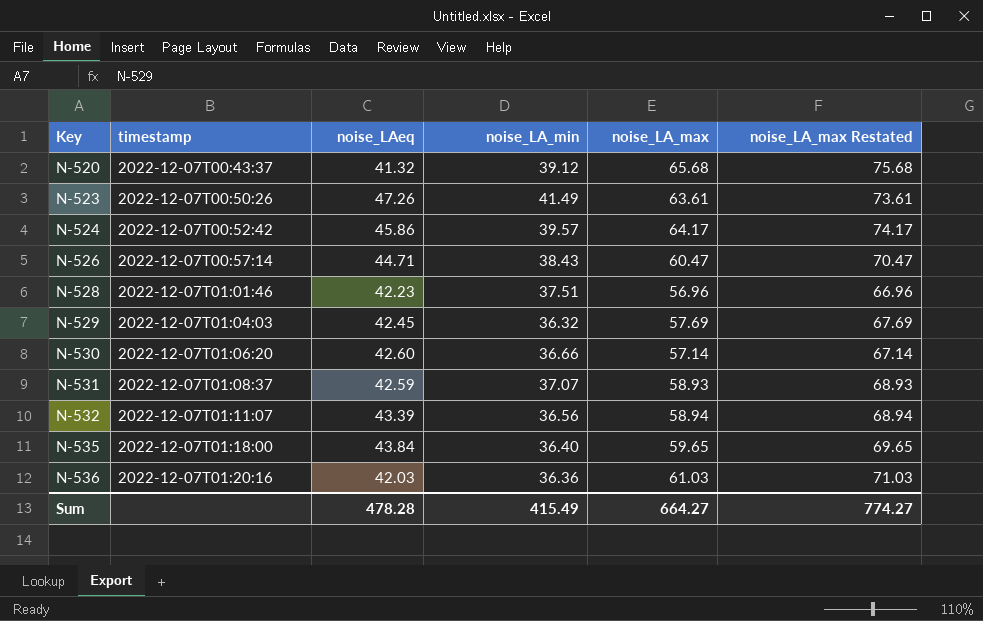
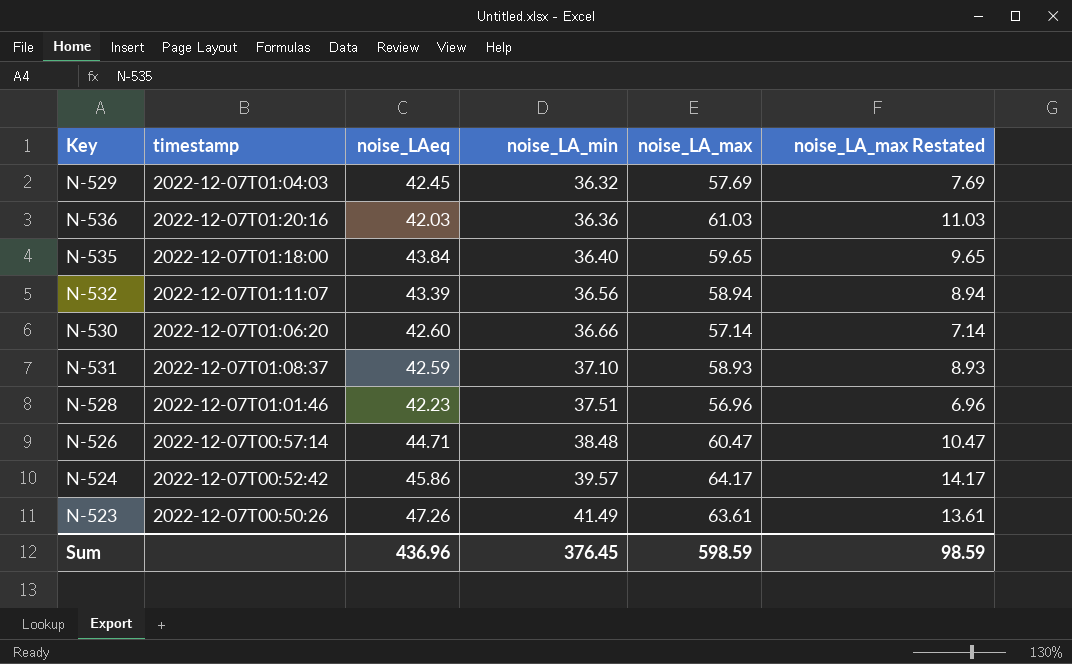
row order: Key ascending -> noise_LA_min ascending
column noise_LA_max Restated | formula: [noise_LA_max] + 10 -> [noise_LA_max] - 50
row N-520: 2022-12-07T00:43:37 | 41.32 | 39.12 | 65.68 | 75.68 -> none
N-531 | noise_LA_min: 37.07 -> 37.10
N-526 | noise_LA_min: 38.43 -> 38.48
Sum | noise_LAeq: 478.28 -> 436.96
Sum | noise_LA_min: 415.49 -> 376.45
Sum | noise_LA_max: 664.27 -> 598.59
Sum | noise_LA_max Restated: 774.27 -> 98.59

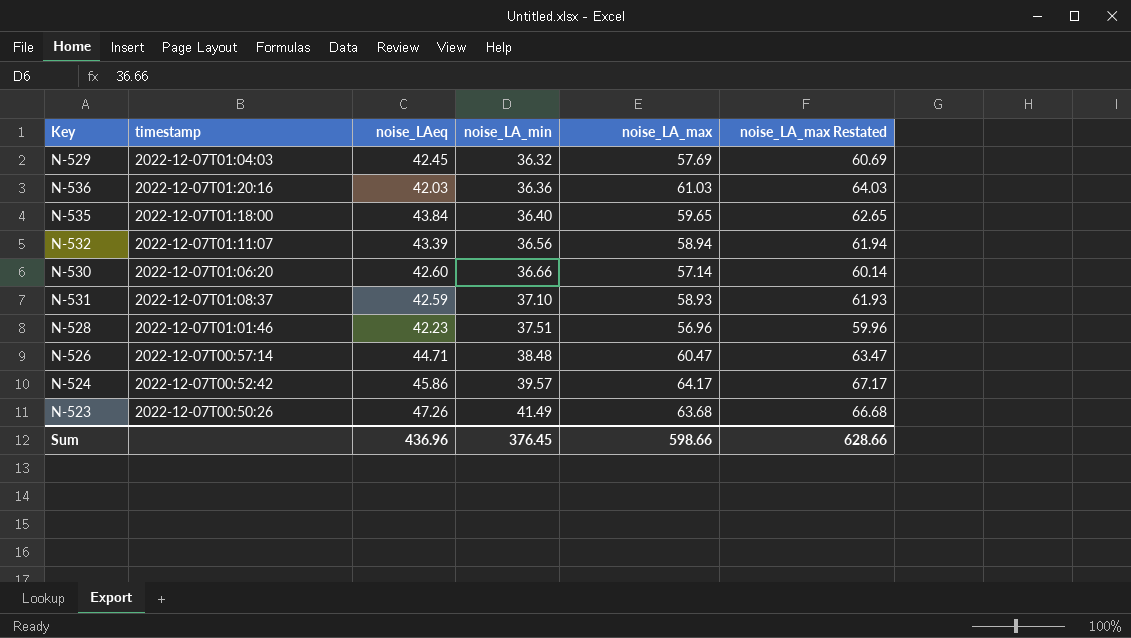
column noise_LA_max Restated | formula: [noise_LA_max] - 50 -> [noise_LA_max] + 3
N-523 | noise_LA_max: 63.61 -> 63.68
Sum | noise_LA_max: 598.59 -> 598.66
Sum | noise_LA_max Restated: 98.59 -> 628.66

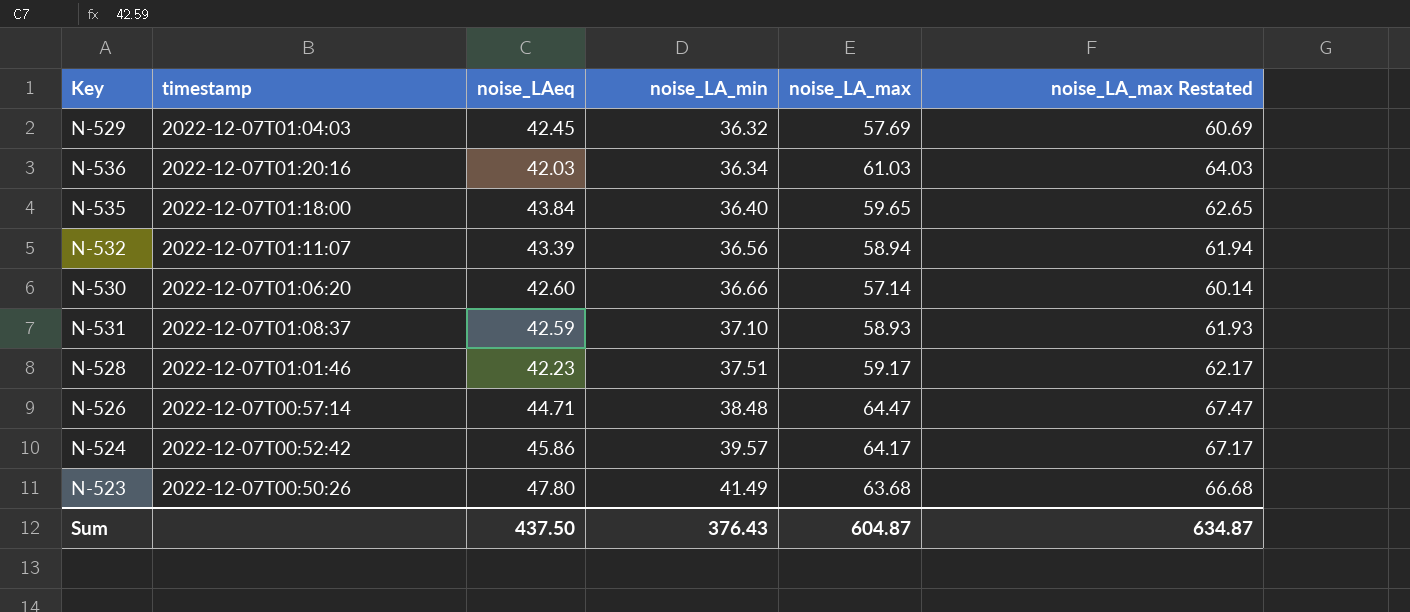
N-536 | noise_LA_min: 36.36 -> 36.34
N-528 | noise_LA_max: 56.96 -> 59.17
N-528 | noise_LA_max Restated: 59.96 -> 62.17
N-526 | noise_LA_max: 60.47 -> 64.47
N-526 | noise_LA_max Restated: 63.47 -> 67.47
N-523 | noise_LAeq: 47.26 -> 47.80
Sum | noise_LAeq: 436.96 -> 437.50
Sum | noise_LA_min: 376.45 -> 376.43
Sum | noise_LA_max: 598.66 -> 604.87
Sum | noise_LA_max Restated: 628.66 -> 634.87

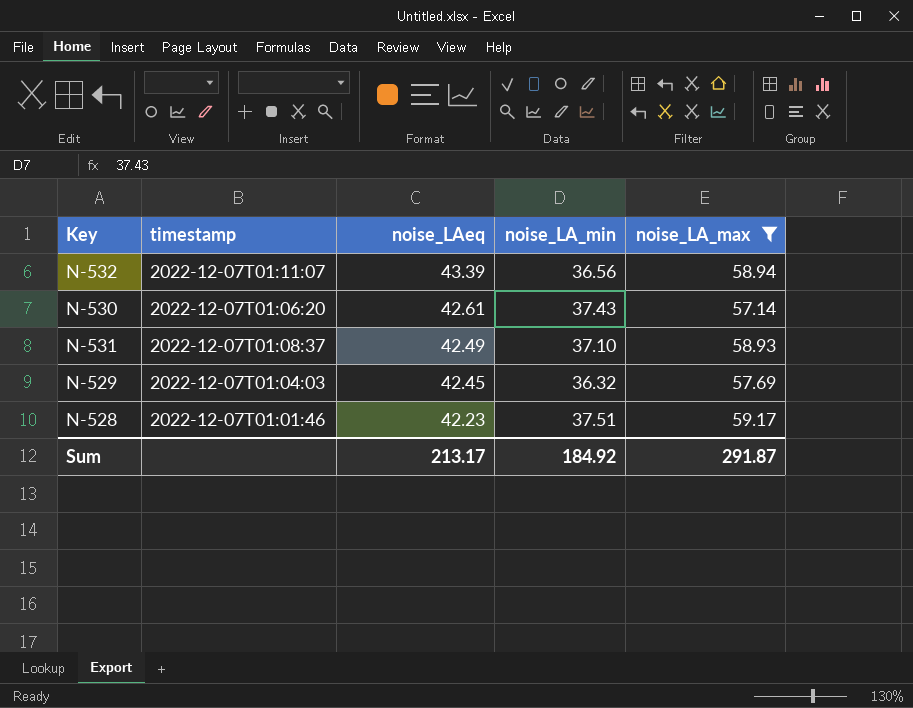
filter: none -> noise_LA_max <= 59.17
row order: noise_LA_min ascending -> noise_LAeq descending
column noise_LA_max Restated | formula: [noise_LA_max] + 3 -> none
N-530 | noise_LAeq: 42.60 -> 42.61
N-530 | noise_LA_min: 36.66 -> 37.43
N-531 | noise_LAeq: 42.59 -> 42.49
Sum | noise_LAeq: 437.50 -> 213.17
Sum | noise_LA_min: 376.43 -> 184.92
Sum | noise_LA_max: 604.87 -> 291.87

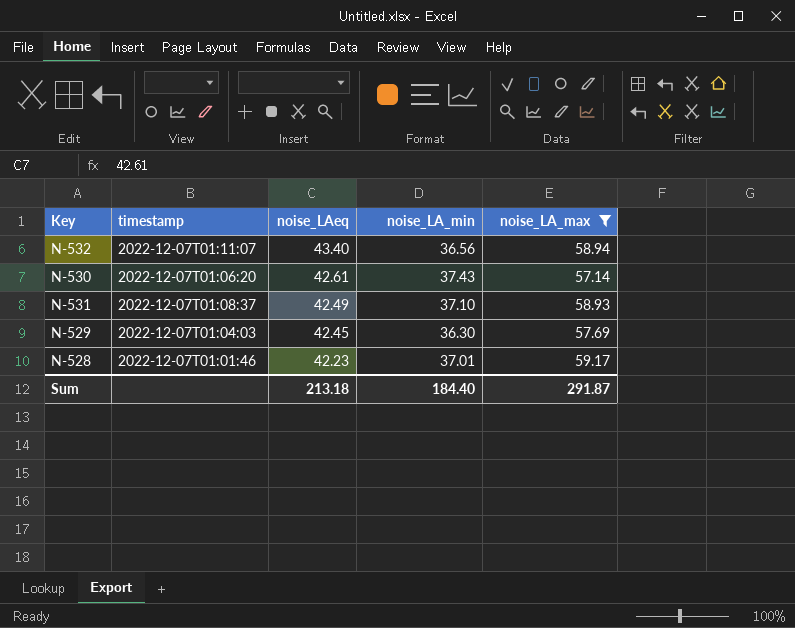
N-532 | noise_LAeq: 43.39 -> 43.40
N-529 | noise_LA_min: 36.32 -> 36.30
N-528 | noise_LA_min: 37.51 -> 37.01
Sum | noise_LAeq: 213.17 -> 213.18
Sum | noise_LA_min: 184.92 -> 184.40

